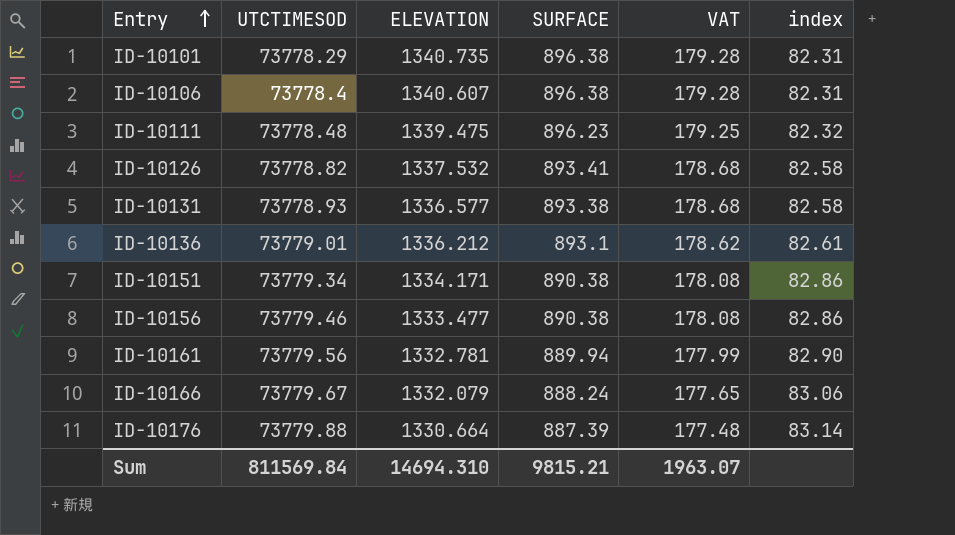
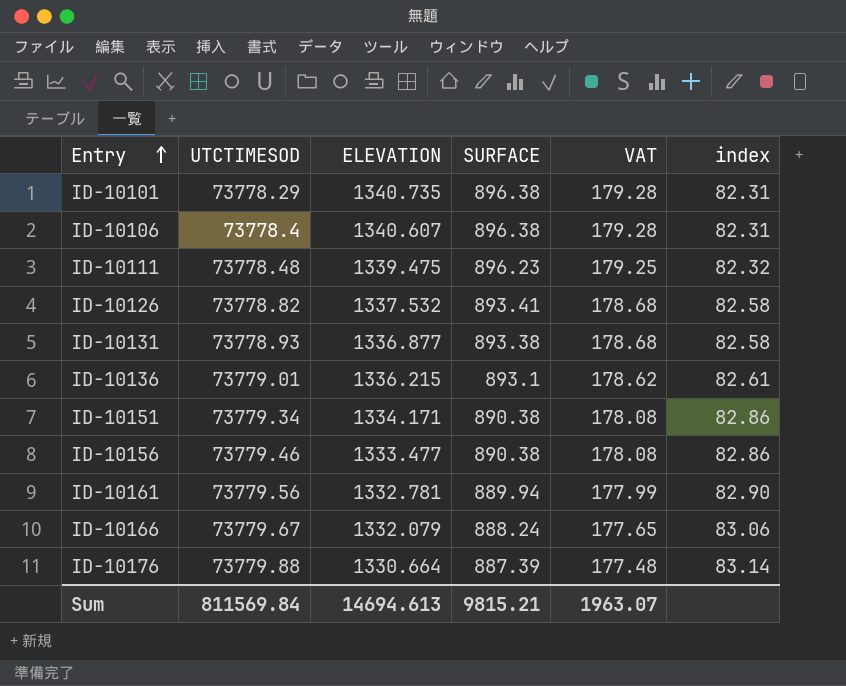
ID-10131 | ELEVATION: 1336.577 -> 1336.877
ID-10136 | ELEVATION: 1336.212 -> 1336.215
Sum | ELEVATION: 14694.310 -> 14694.613

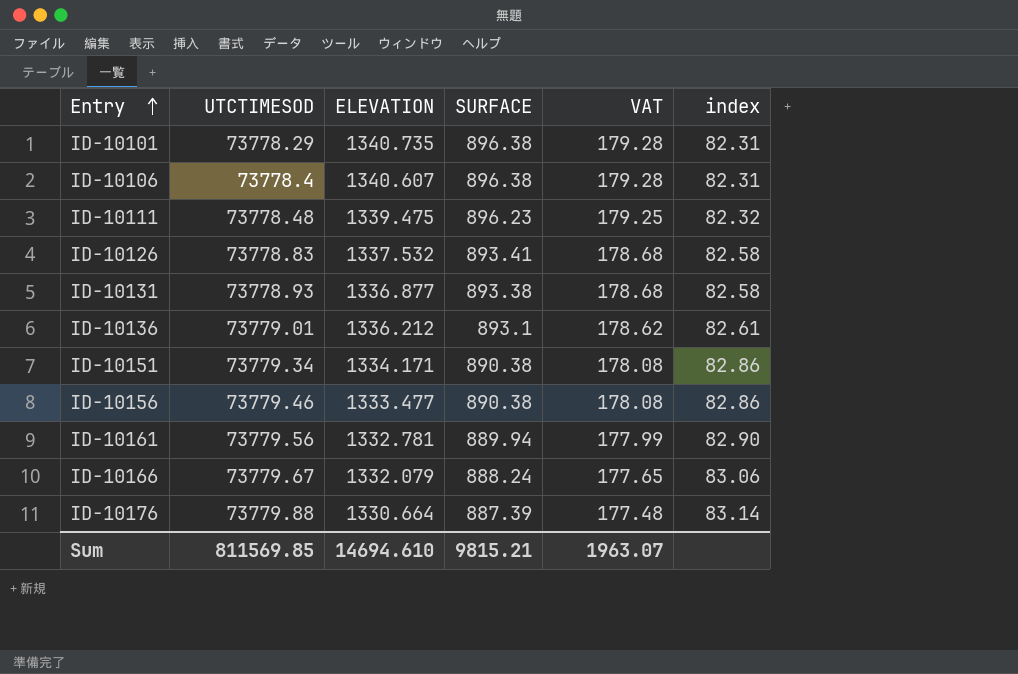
ID-10126 | UTCTIMESOD: 73778.82 -> 73778.83
ID-10136 | ELEVATION: 1336.215 -> 1336.212
Sum | UTCTIMESOD: 811569.84 -> 811569.85
Sum | ELEVATION: 14694.613 -> 14694.610

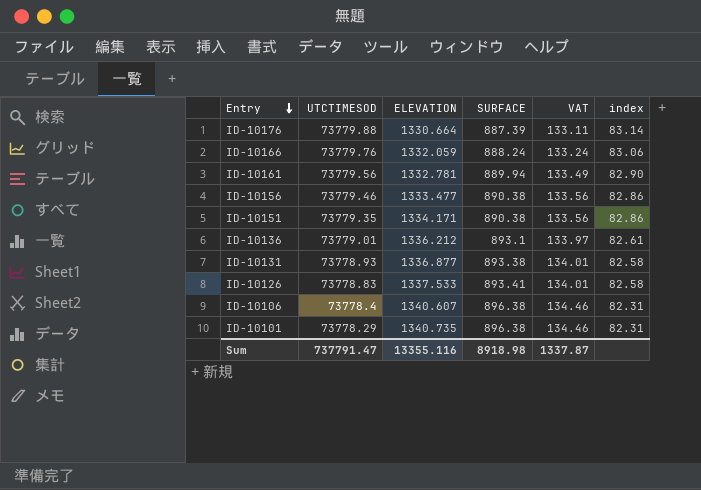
row order: Entry ascending -> Entry descending
column VAT | formula: [SURFACE] * 0.2 -> [SURFACE] * 0.15
row ID-10111: 73778.48 | 1339.475 | 896.23 | 179.25 | 82.32 -> none
ID-10166 | UTCTIMESOD: 73779.67 -> 73779.76
ID-10166 | ELEVATION: 1332.079 -> 1332.059
ID-10151 | UTCTIMESOD: 73779.34 -> 73779.35
ID-10126 | ELEVATION: 1337.532 -> 1337.533
Sum | UTCTIMESOD: 811569.85 -> 737791.47
Sum | ELEVATION: 14694.610 -> 13355.116
Sum | SURFACE: 9815.21 -> 8918.98
Sum | VAT: 1963.07 -> 1337.87

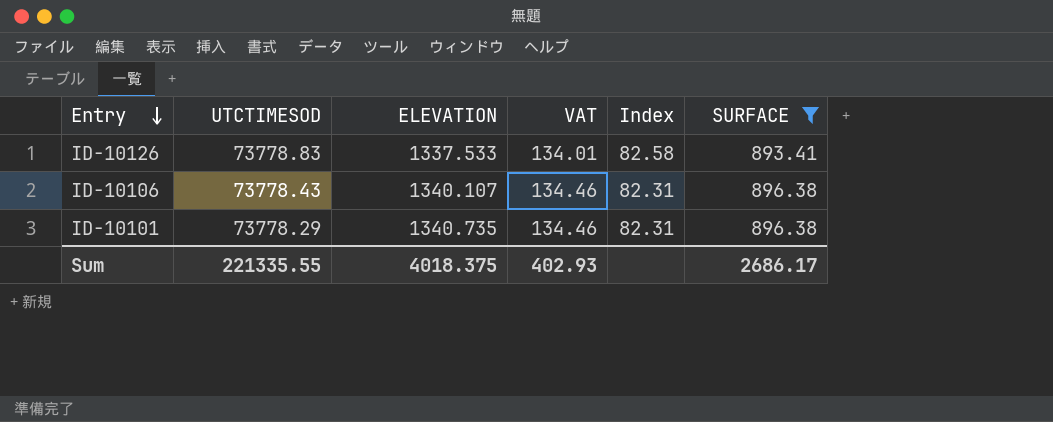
filter: none -> SURFACE >= 893.41
column name: index -> Index
column SURFACE | position: 4 -> 6
ID-10106 | UTCTIMESOD: 73778.4 -> 73778.43
ID-10106 | ELEVATION: 1340.607 -> 1340.107
Sum | UTCTIMESOD: 737791.47 -> 221335.55
Sum | ELEVATION: 13355.116 -> 4018.375
Sum | VAT: 1337.87 -> 402.93
Sum | SURFACE: 8918.98 -> 2686.17

